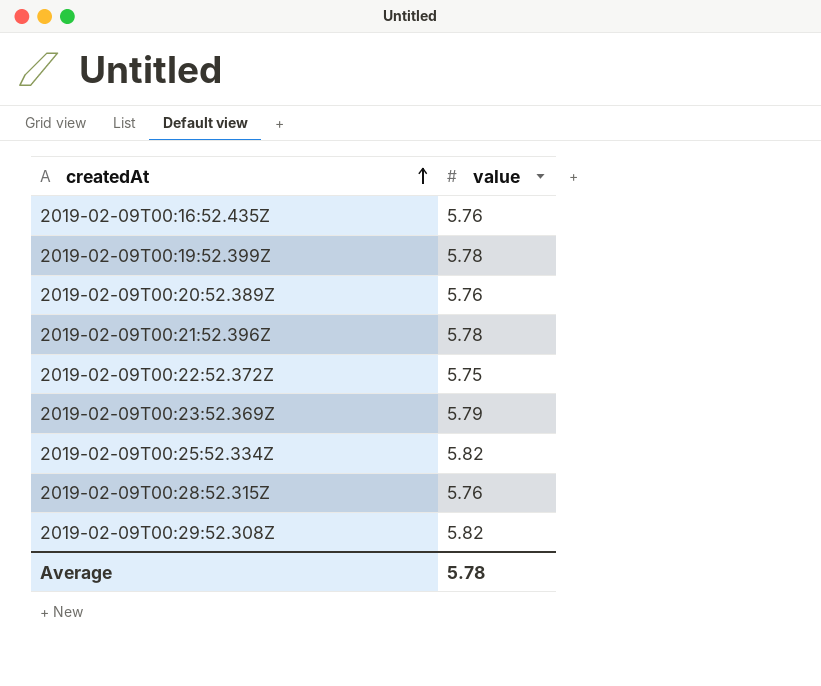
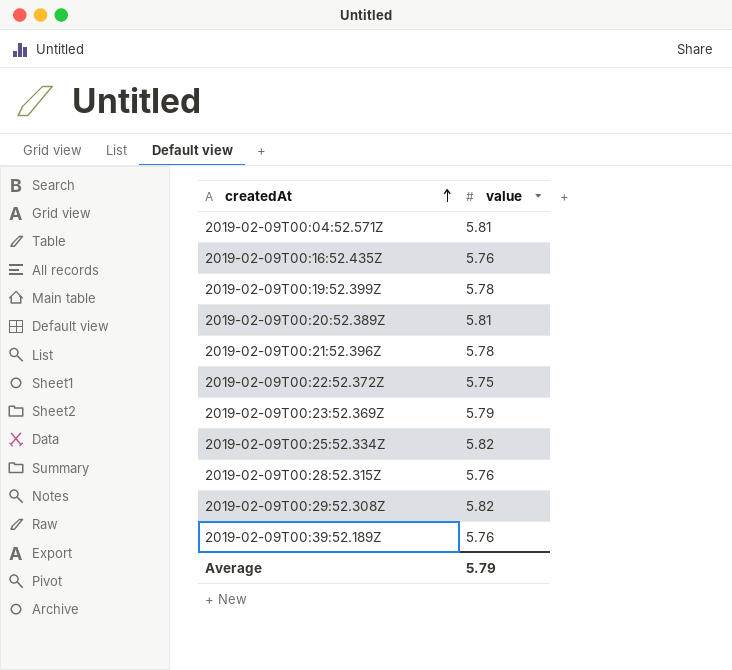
row 2019-02-09T00:04:52.571Z: none -> 5.81
2019-02-09T00:20:52.389Z | value: 5.76 -> 5.81
row 2019-02-09T00:39:52.189Z: none -> 5.76
Average | value: 5.78 -> 5.79

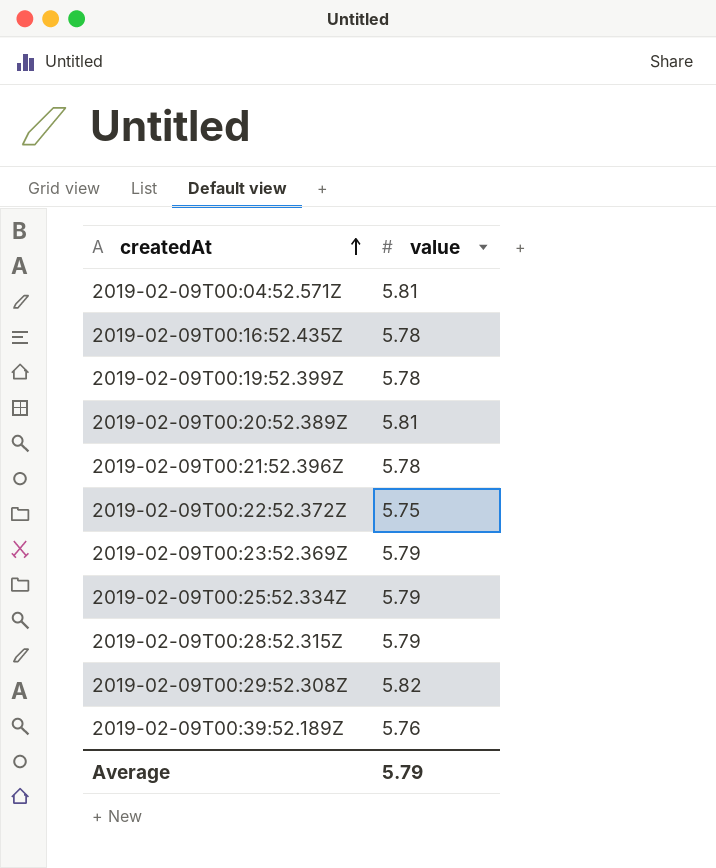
2019-02-09T00:16:52.435Z | value: 5.76 -> 5.78
2019-02-09T00:25:52.334Z | value: 5.82 -> 5.79
2019-02-09T00:28:52.315Z | value: 5.76 -> 5.79

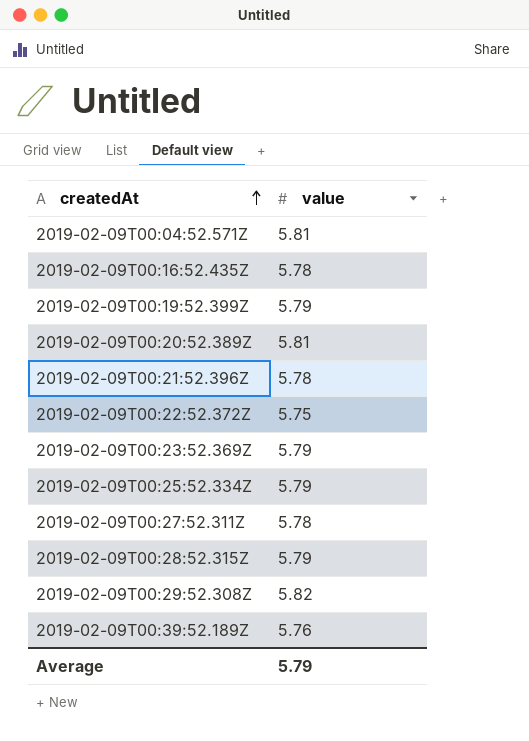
2019-02-09T00:19:52.399Z | value: 5.78 -> 5.79
row 2019-02-09T00:27:52.311Z: none -> 5.78

